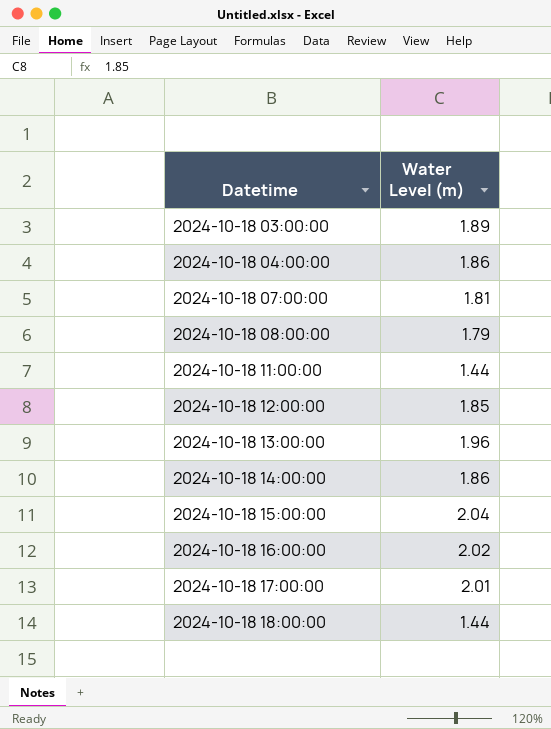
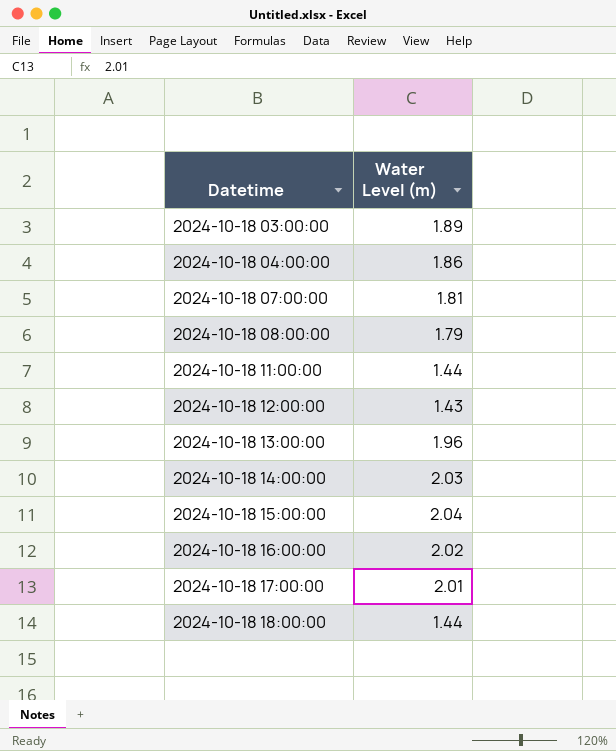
2024-10-18 12:00:00 | Water Level (m): 1.85 -> 1.43
2024-10-18 14:00:00 | Water Level (m): 1.86 -> 2.03

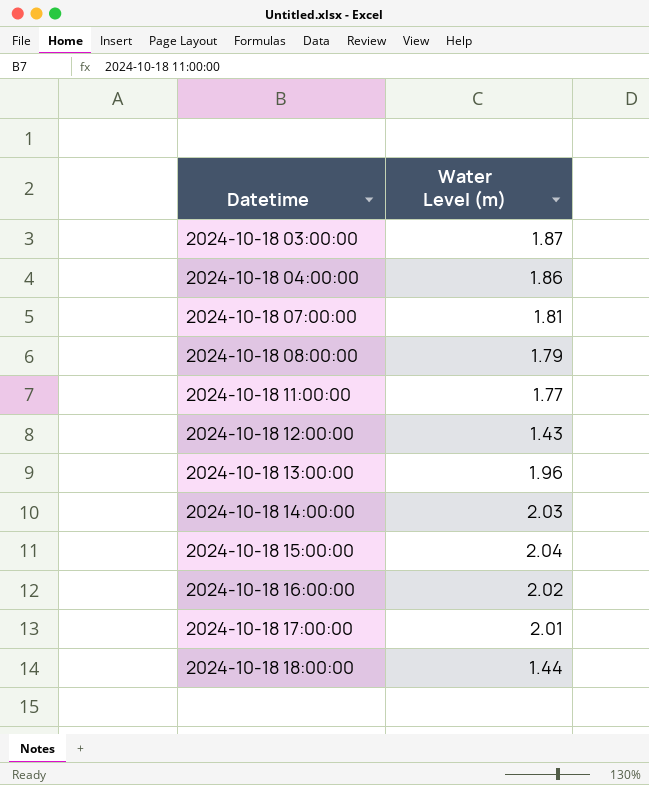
2024-10-18 03:00:00 | Water Level (m): 1.89 -> 1.87
2024-10-18 11:00:00 | Water Level (m): 1.44 -> 1.77

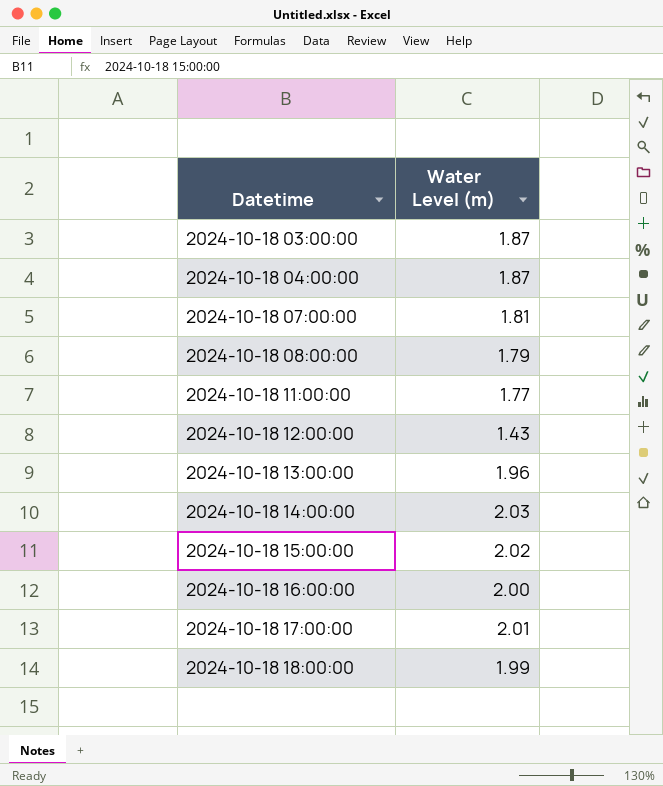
2024-10-18 04:00:00 | Water Level (m): 1.86 -> 1.87
2024-10-18 15:00:00 | Water Level (m): 2.04 -> 2.02
2024-10-18 16:00:00 | Water Level (m): 2.02 -> 2.00
2024-10-18 18:00:00 | Water Level (m): 1.44 -> 1.99

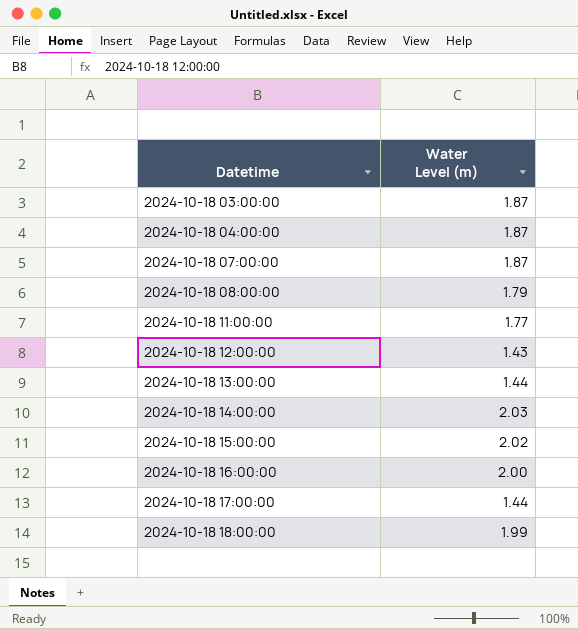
2024-10-18 07:00:00 | Water Level (m): 1.81 -> 1.87
2024-10-18 13:00:00 | Water Level (m): 1.96 -> 1.44
2024-10-18 17:00:00 | Water Level (m): 2.01 -> 1.44

